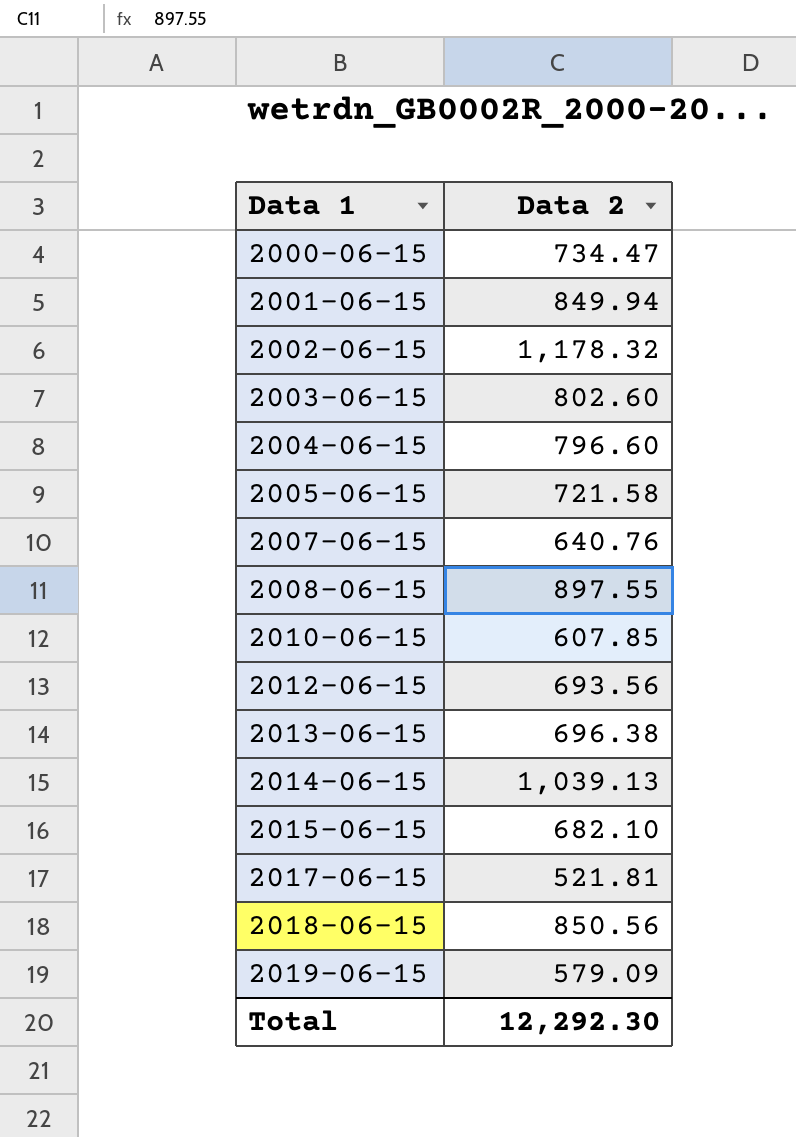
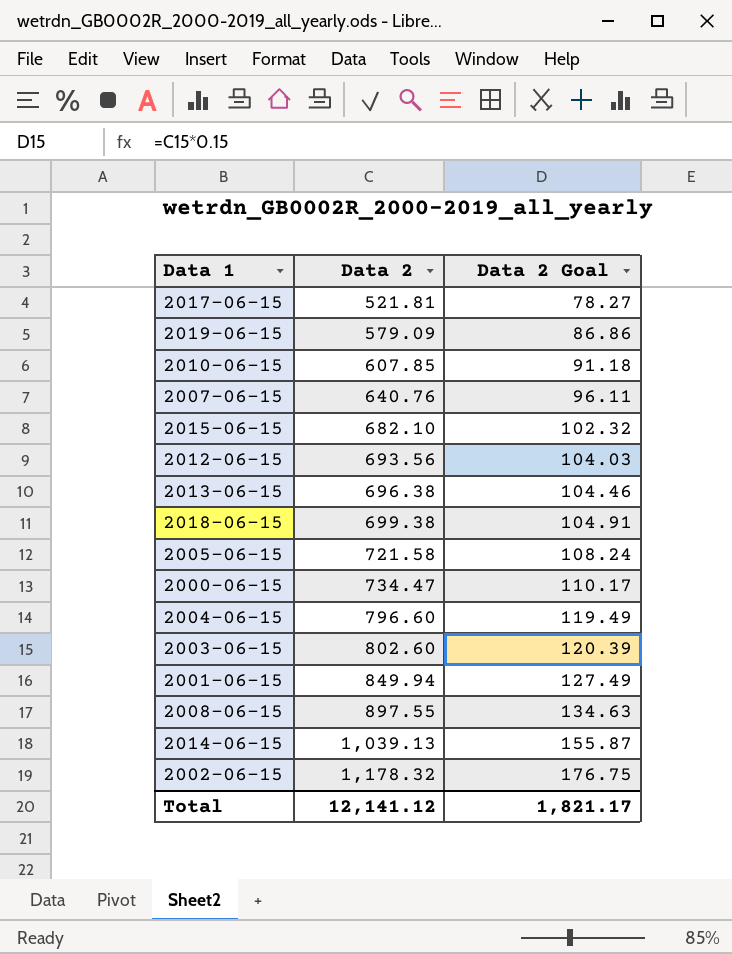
row order: Data 1 ascending -> Data 2 ascending
column Data 2 Goal | formula: none -> [Data 2] * 0.15
2018-06-15 | Data 2: 850.56 -> 699.38
Total | Data 2: 12,292.30 -> 12,141.12

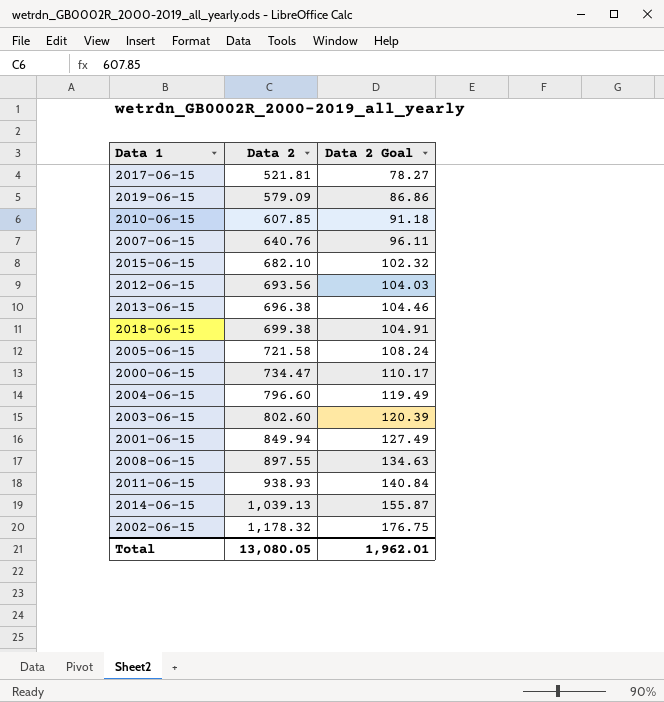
row 2011-06-15: none -> 938.93 | 140.84
Total | Data 2: 12,141.12 -> 13,080.05
Total | Data 2 Goal: 1,821.17 -> 1,962.01

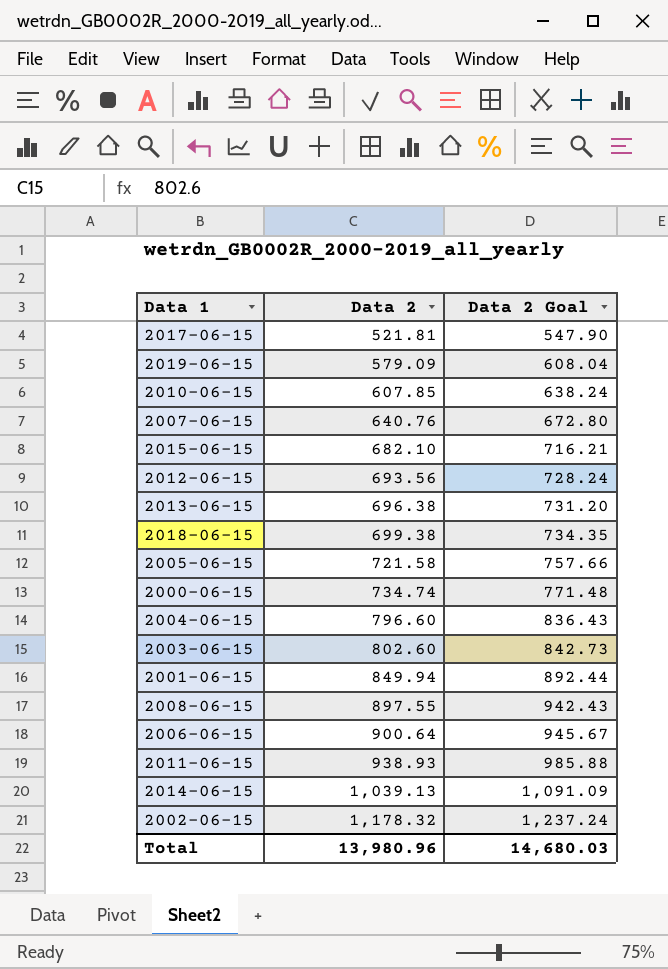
column Data 2 Goal | formula: [Data 2] * 0.15 -> [Data 2] * 1.05
2000-06-15 | Data 2: 734.47 -> 734.74
row 2006-06-15: none -> 900.64 | 945.67
Total | Data 2: 13,080.05 -> 13,980.96
Total | Data 2 Goal: 1,962.01 -> 14,680.03

